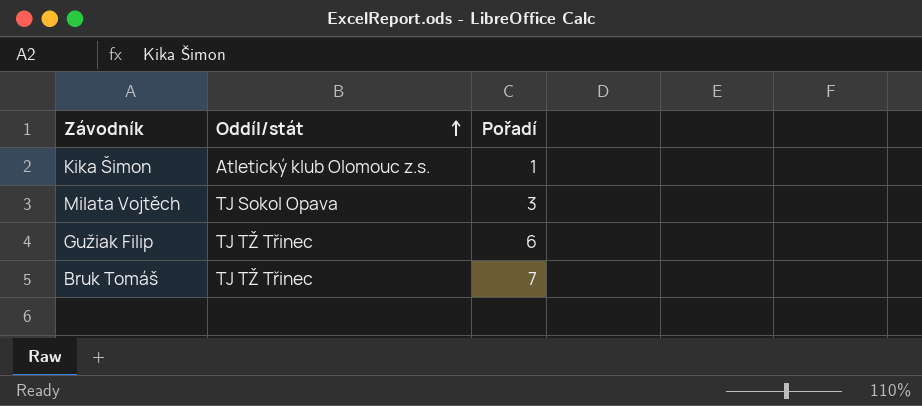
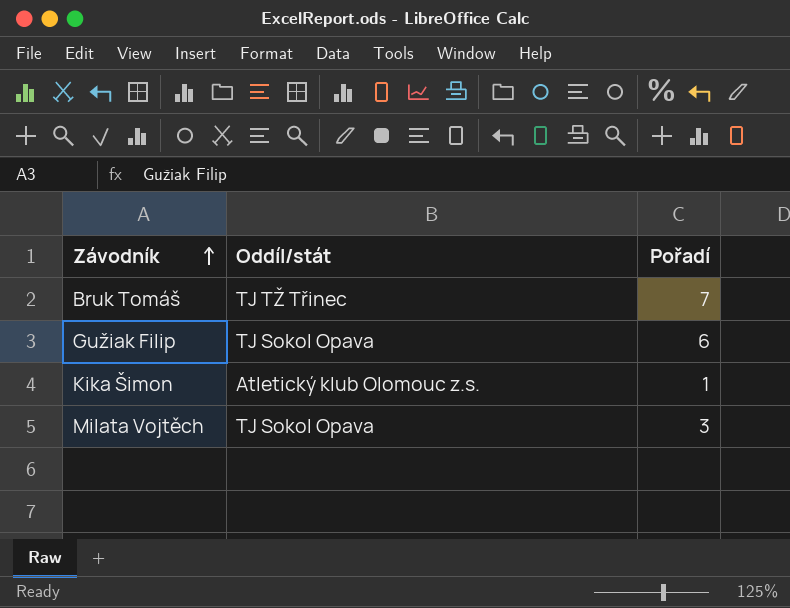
row order: Oddíl/stát ascending -> Závodník ascending
Gužiak Filip | Oddíl/stát: TJ TŽ Třinec -> TJ Sokol Opava

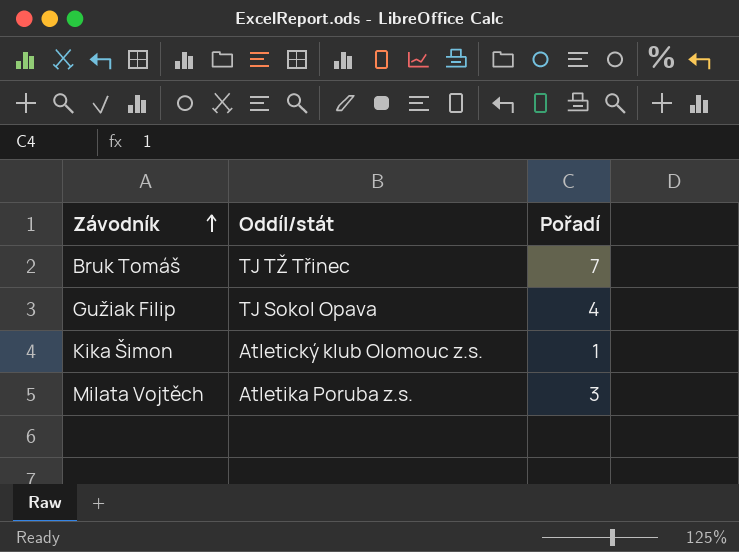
Gužiak Filip | Pořadí: 6 -> 4
Milata Vojtěch | Oddíl/stát: TJ Sokol Opava -> Atletika Poruba z.s.

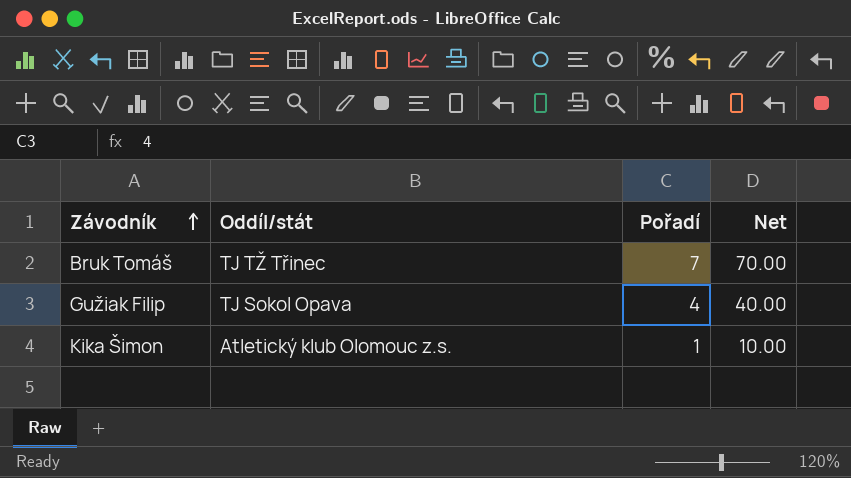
column Net | formula: none -> [Pořadí] * 10
row Milata Vojtěch: Atletika Poruba z.s. | 3 -> none

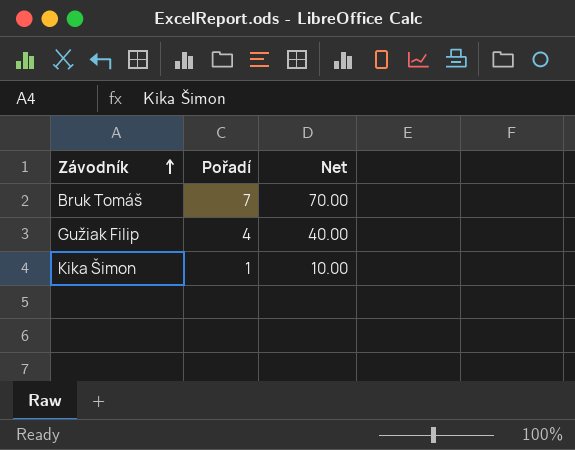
column Oddíl/stát | position: 2 -> none

